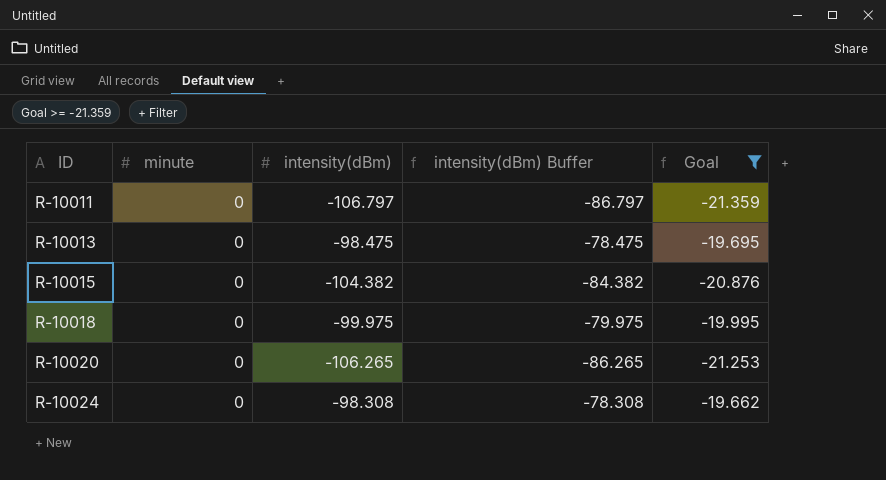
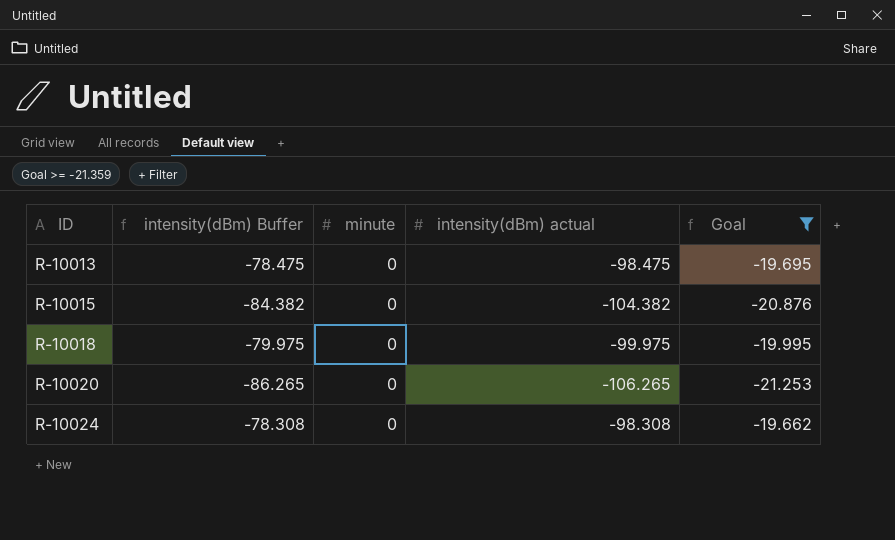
column intensity(dBm) Buffer | position: 4 -> 2
column name: intensity(dBm) -> intensity(dBm) actual
row R-10011: 0 | -106.797 | -86.797 | -21.359 -> none

